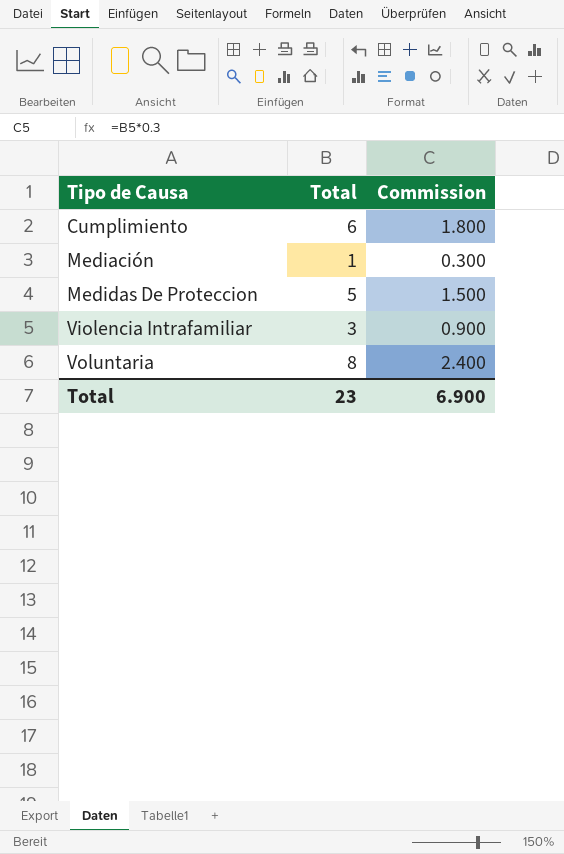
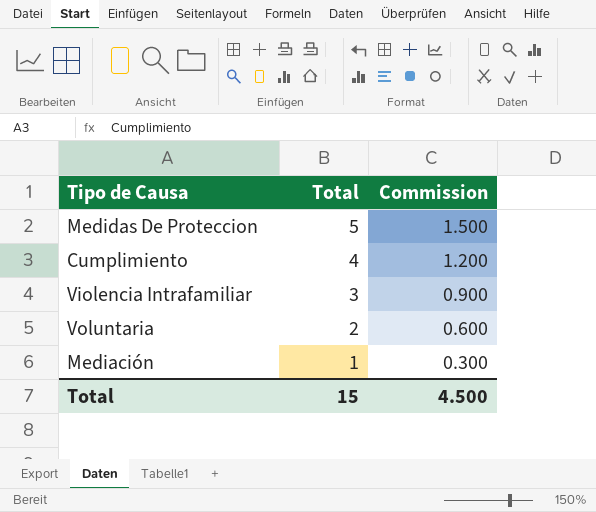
row order: Tipo de Causa ascending -> Total descending
Cumplimiento | Total: 6 -> 4
Cumplimiento | Commission: 1.800 -> 1.200
Voluntaria | Total: 8 -> 2
Voluntaria | Commission: 2.400 -> 0.600
Total | Total: 23 -> 15
Total | Commission: 6.900 -> 4.500

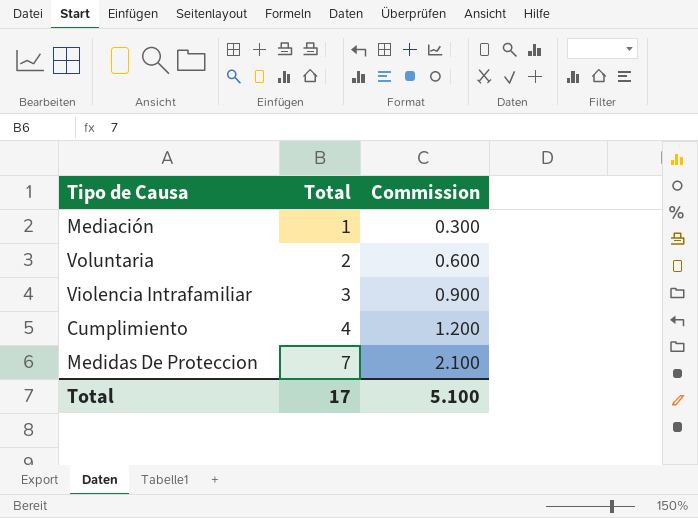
row order: Total descending -> Total ascending
Medidas De Proteccion | Total: 5 -> 7
Medidas De Proteccion | Commission: 1.500 -> 2.100
Total | Total: 15 -> 17
Total | Commission: 4.500 -> 5.100

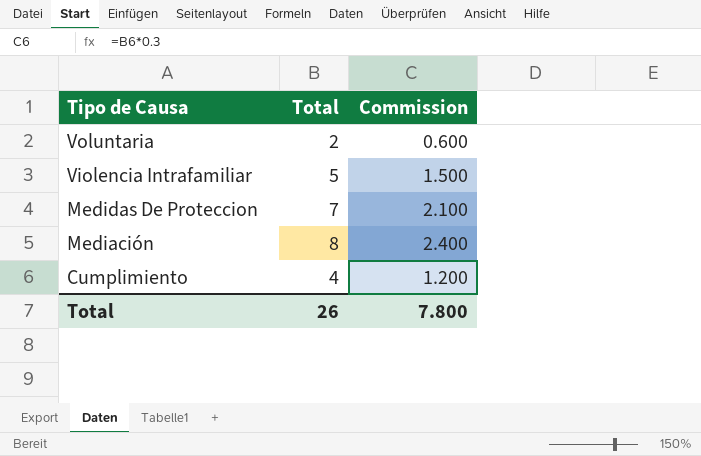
row order: Total ascending -> Tipo de Causa descending
Violencia Intrafamiliar | Total: 3 -> 5
Violencia Intrafamiliar | Commission: 0.900 -> 1.500
Mediación | Total: 1 -> 8
Mediación | Commission: 0.300 -> 2.400
Total | Total: 17 -> 26
Total | Commission: 5.100 -> 7.800

